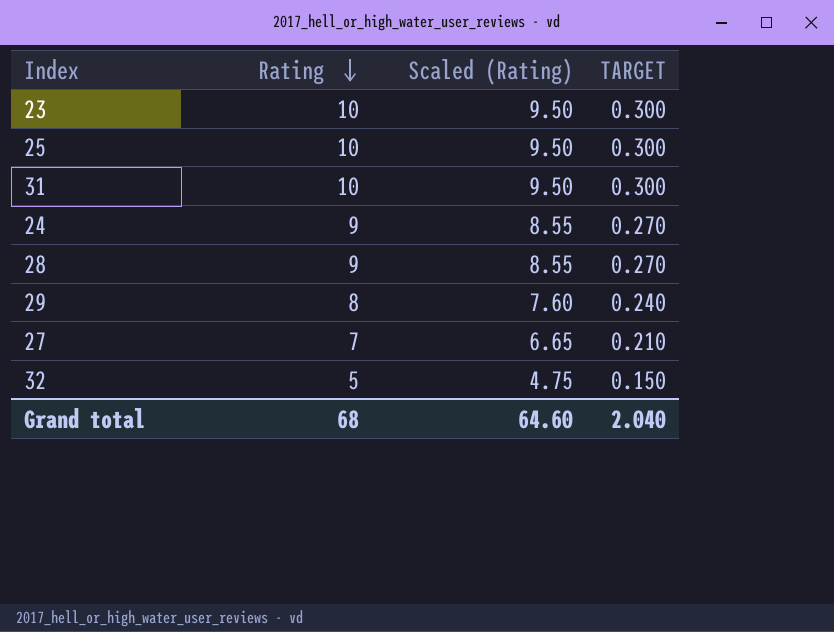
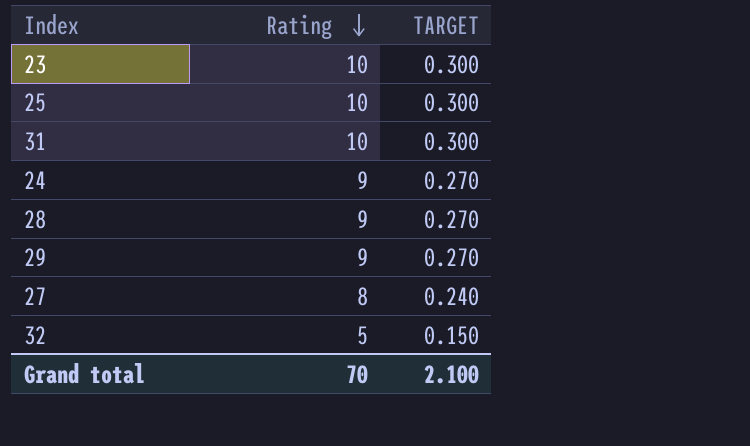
column Scaled (Rating) | formula: [Rating] * 0.95 -> none
29 | Rating: 8 -> 9
29 | TARGET: 0.240 -> 0.270
27 | Rating: 7 -> 8
27 | TARGET: 0.210 -> 0.240
Grand total | Rating: 68 -> 70
Grand total | TARGET: 2.040 -> 2.100

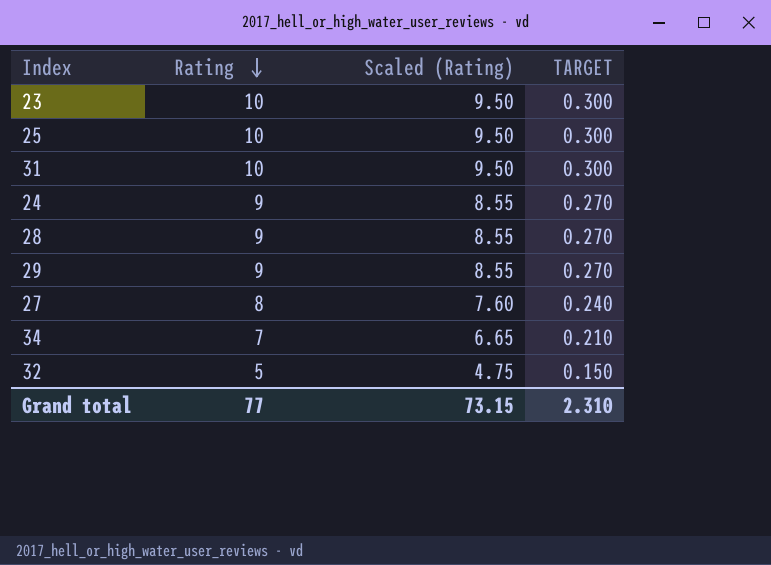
column Scaled (Rating) | formula: none -> [Rating] * 0.95
row 34: none -> 7 | 6.65 | 0.210
Grand total | Rating: 70 -> 77
Grand total | TARGET: 2.100 -> 2.310

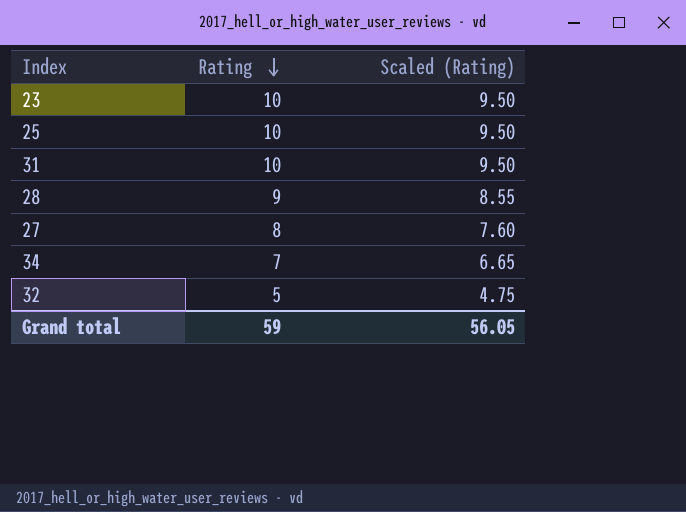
column TARGET | formula: [Rating] * 0.03 -> none
row 24: 9 | 8.55 | 0.270 -> none
row 29: 9 | 8.55 | 0.270 -> none
Grand total | Rating: 77 -> 59
Grand total | Scaled (Rating): 73.15 -> 56.05

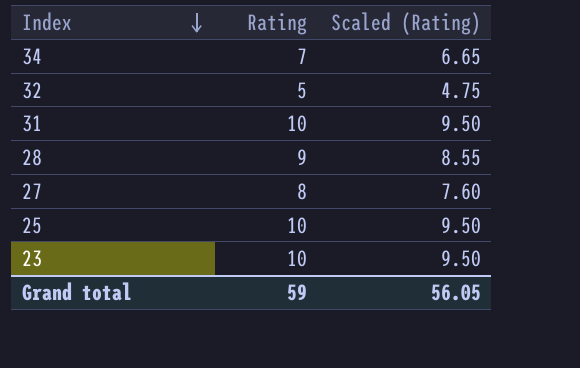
row order: Rating descending -> Index descending

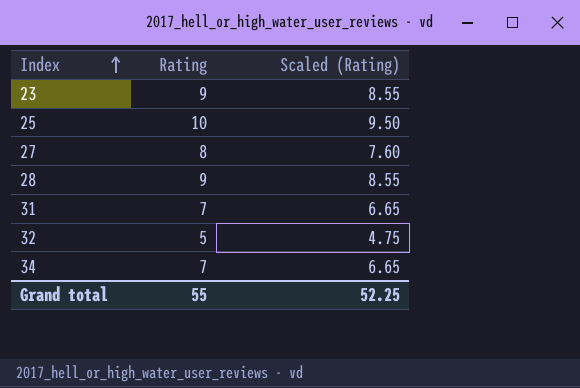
row order: Index descending -> Index ascending
23 | Rating: 10 -> 9
23 | Scaled (Rating): 9.50 -> 8.55
31 | Rating: 10 -> 7
31 | Scaled (Rating): 9.50 -> 6.65
Grand total | Rating: 59 -> 55
Grand total | Scaled (Rating): 56.05 -> 52.25

